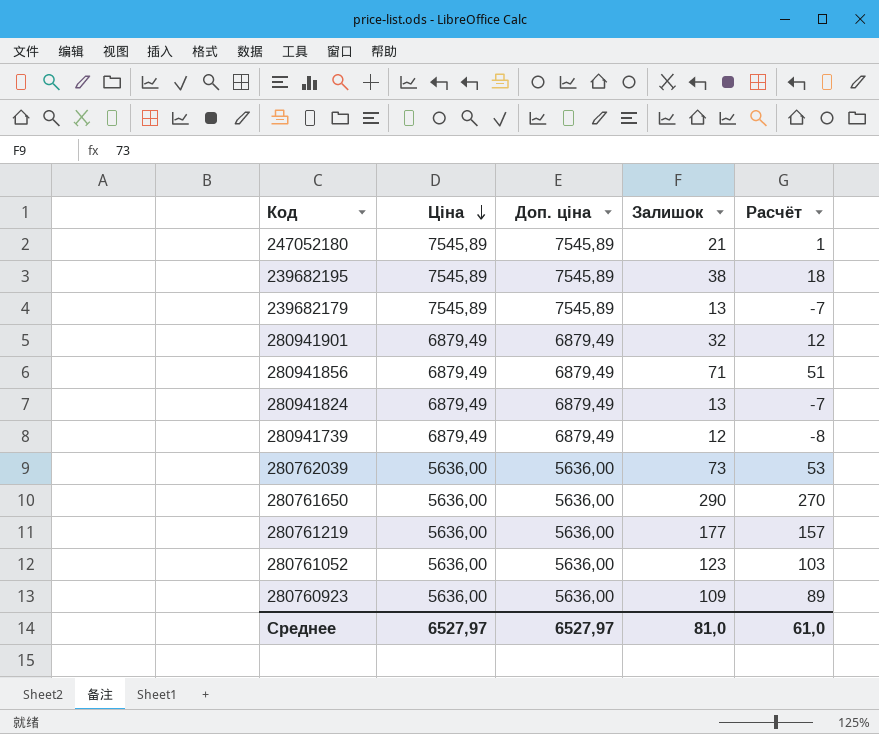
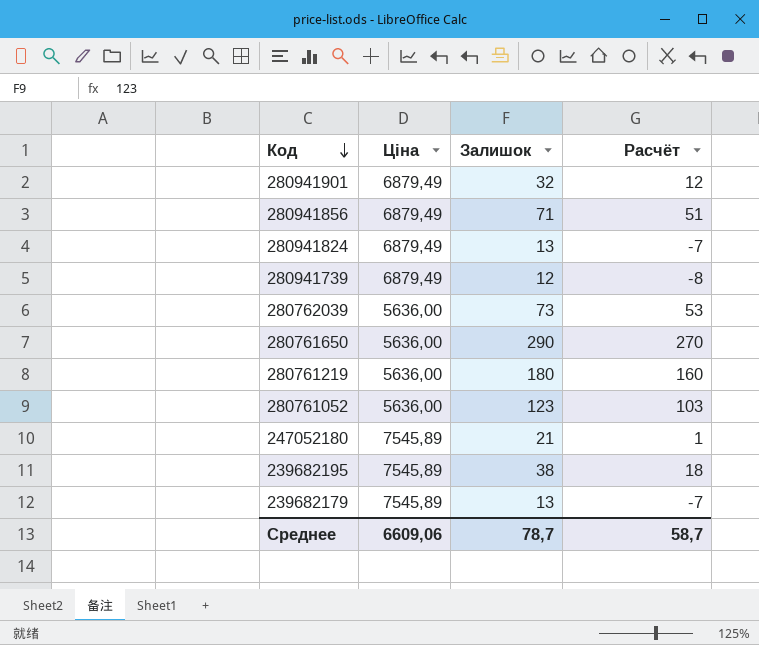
row order: Ціна descending -> Код descending
column Доп. ціна | position: 3 -> none
row 280760923: 5636,00 | 5636,00 | 109 | 89 -> none
280761219 | Залишок: 177 -> 180
280761219 | Расчёт: 157 -> 160
Среднее | Ціна: 6527,97 -> 6609,06
Среднее | Залишок: 81,0 -> 78,7
Среднее | Расчёт: 61,0 -> 58,7

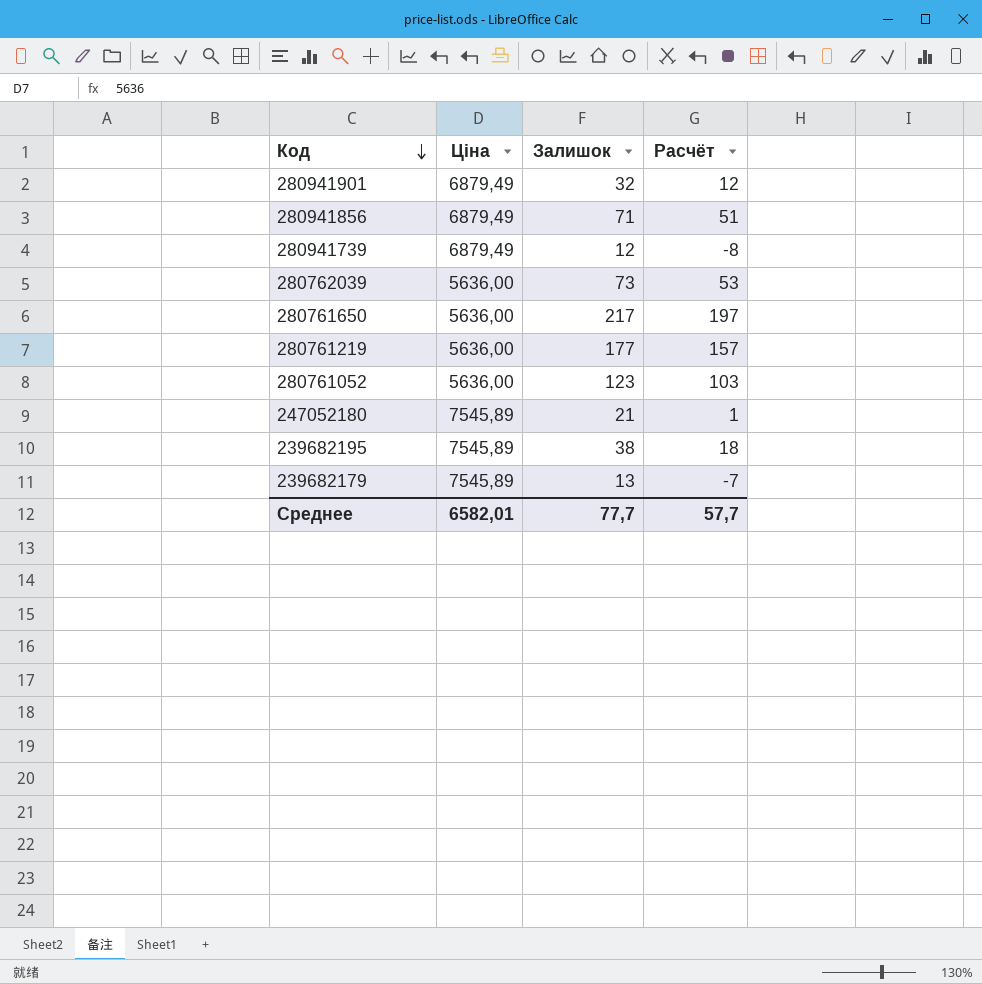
row 280941824: 6879,49 | 13 | -7 -> none
280761650 | Залишок: 290 -> 217
280761650 | Расчёт: 270 -> 197
280761219 | Залишок: 180 -> 177
280761219 | Расчёт: 160 -> 157
Среднее | Ціна: 6609,06 -> 6582,01
Среднее | Залишок: 78,7 -> 77,7
Среднее | Расчёт: 58,7 -> 57,7

